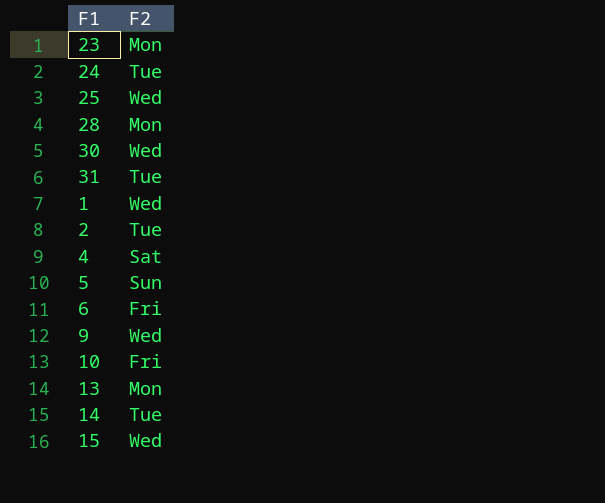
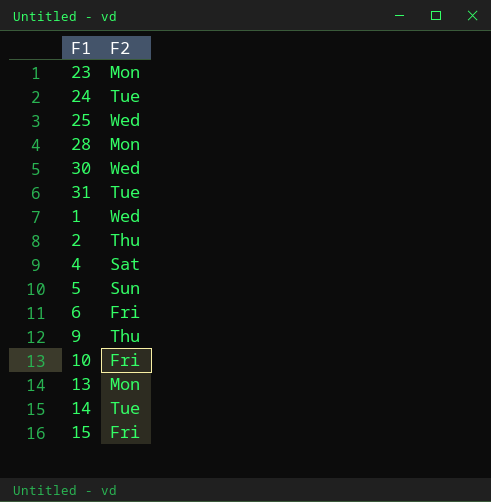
2 | F2: Tue -> Thu
9 | F2: Wed -> Thu
15 | F2: Wed -> Fri

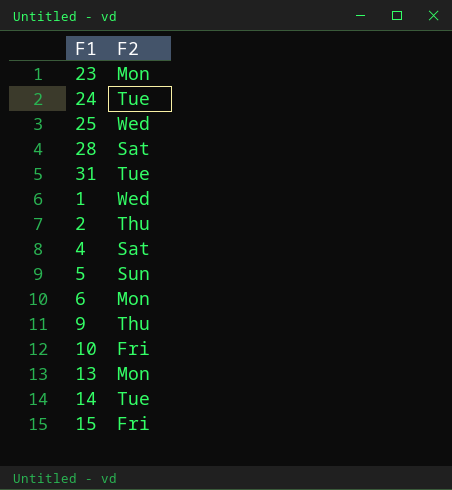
row 30: Wed -> none
28 | F2: Mon -> Sat
6 | F2: Fri -> Mon

